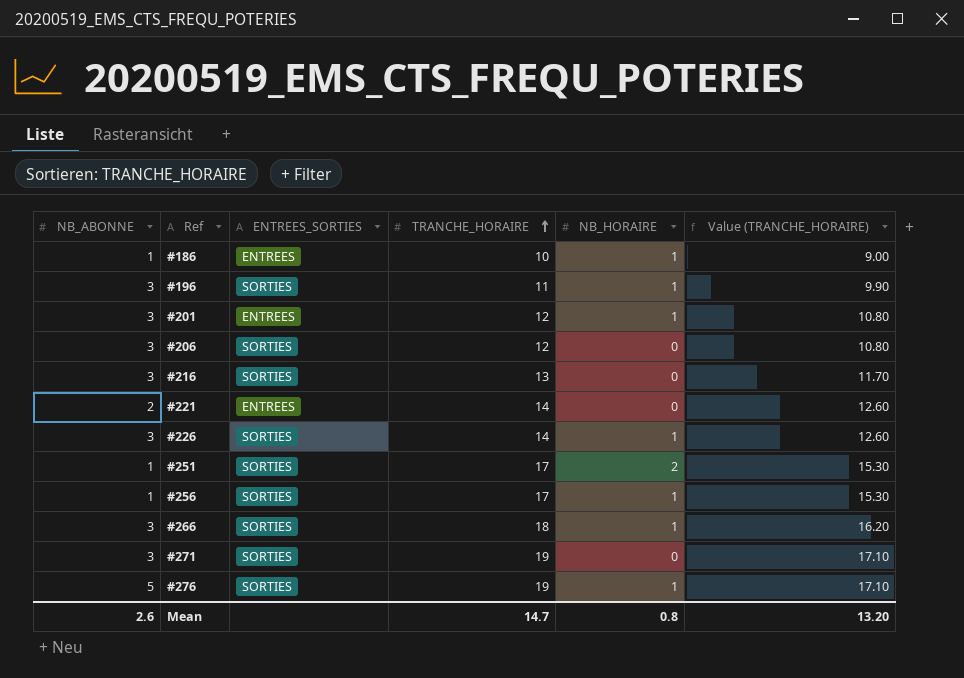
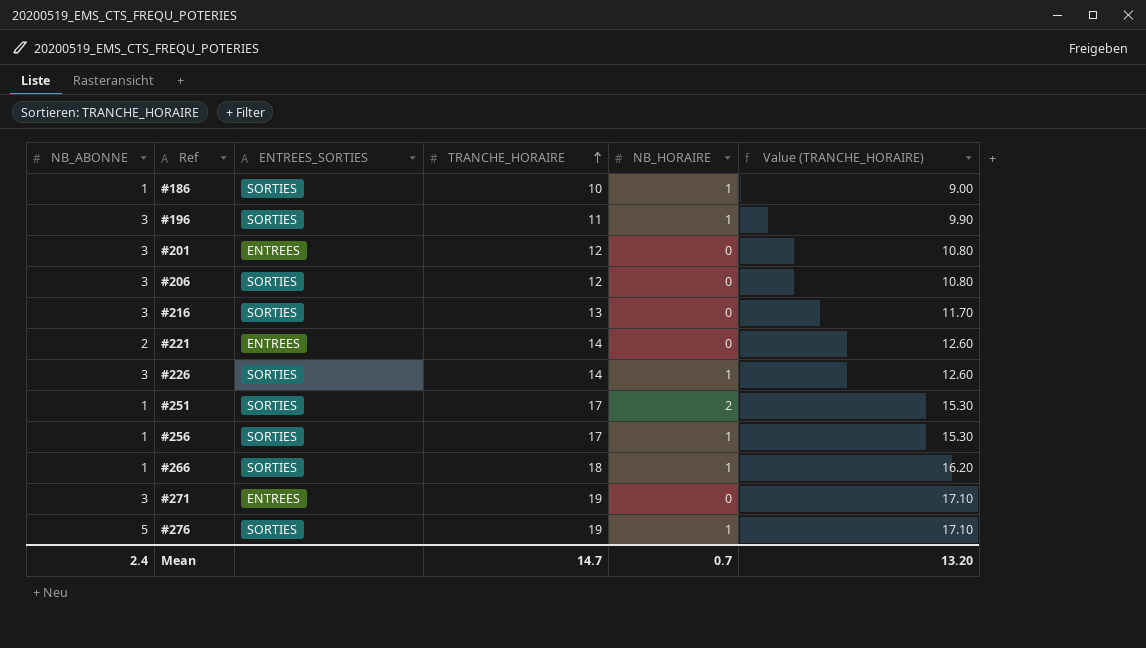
#186 | ENTREES_SORTIES: ENTREES -> SORTIES
#201 | NB_HORAIRE: 1 -> 0
#266 | NB_ABONNE: 3 -> 1
#271 | ENTREES_SORTIES: SORTIES -> ENTREES
Mean | NB_ABONNE: 2.6 -> 2.4
Mean | NB_HORAIRE: 0.8 -> 0.7

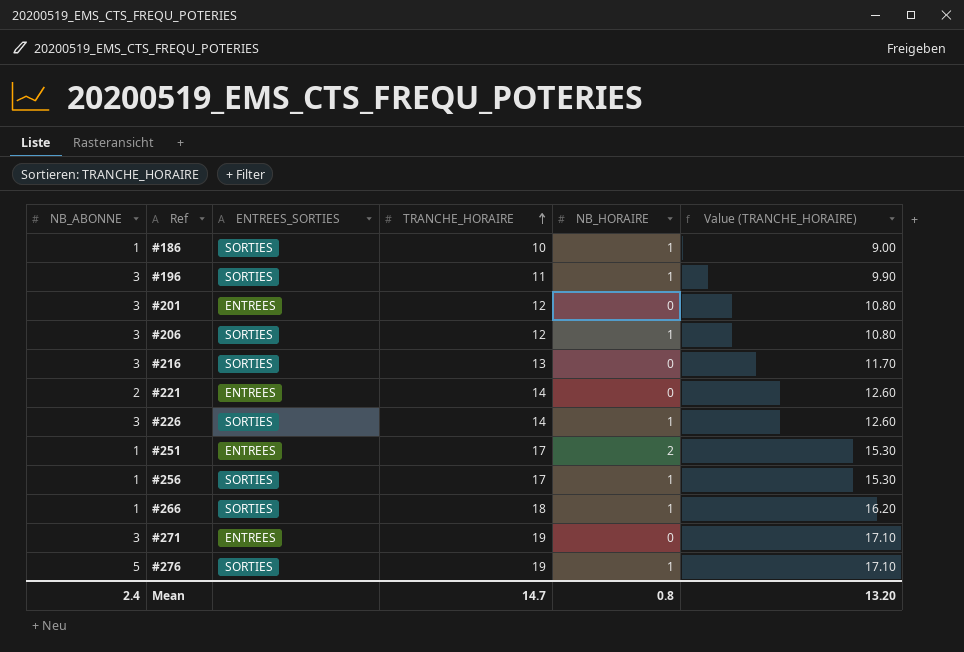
#206 | NB_HORAIRE: 0 -> 1
#251 | ENTREES_SORTIES: SORTIES -> ENTREES
Mean | NB_HORAIRE: 0.7 -> 0.8

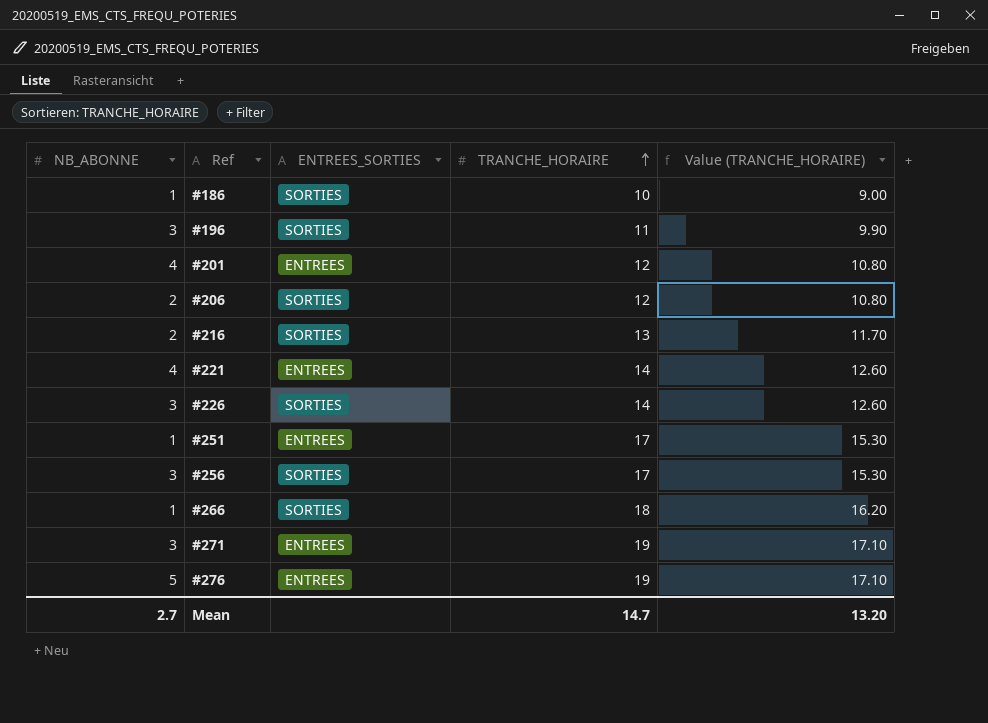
column NB_HORAIRE | position: 5 -> none
#201 | NB_ABONNE: 3 -> 4
#206 | NB_ABONNE: 3 -> 2
#216 | NB_ABONNE: 3 -> 2
#221 | NB_ABONNE: 2 -> 4
#256 | NB_ABONNE: 1 -> 3
#276 | ENTREES_SORTIES: SORTIES -> ENTREES
Mean | NB_ABONNE: 2.4 -> 2.7

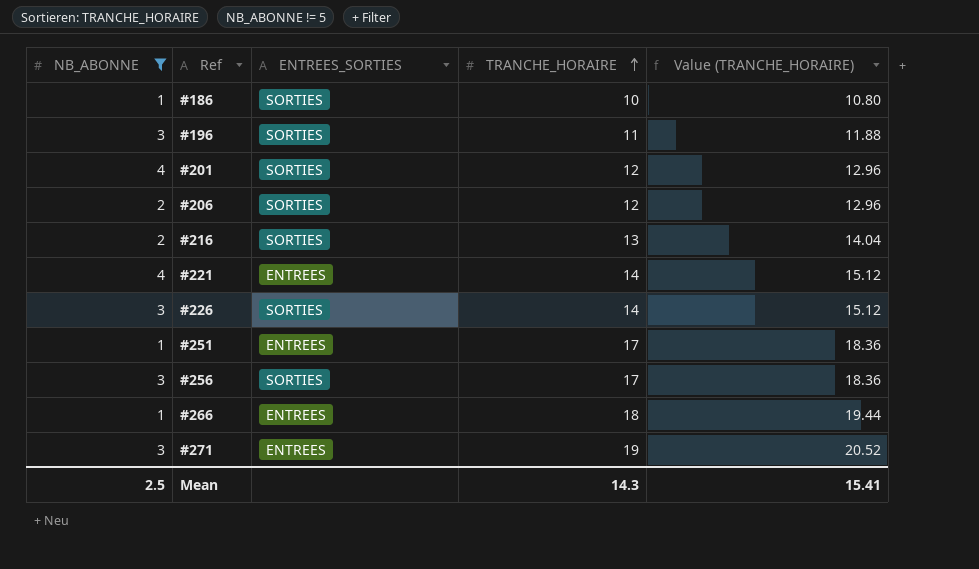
filter: none -> NB_ABONNE != 5
column Value (TRANCHE_HORAIRE) | formula: [TRANCHE_HORAIRE] * 0.9 -> [TRANCHE_HORAIRE] * 1.08
#201 | ENTREES_SORTIES: ENTREES -> SORTIES
#266 | ENTREES_SORTIES: SORTIES -> ENTREES
Mean | NB_ABONNE: 2.7 -> 2.5
Mean | TRANCHE_HORAIRE: 14.7 -> 14.3
Mean | Value (TRANCHE_HORAIRE): 13.20 -> 15.41

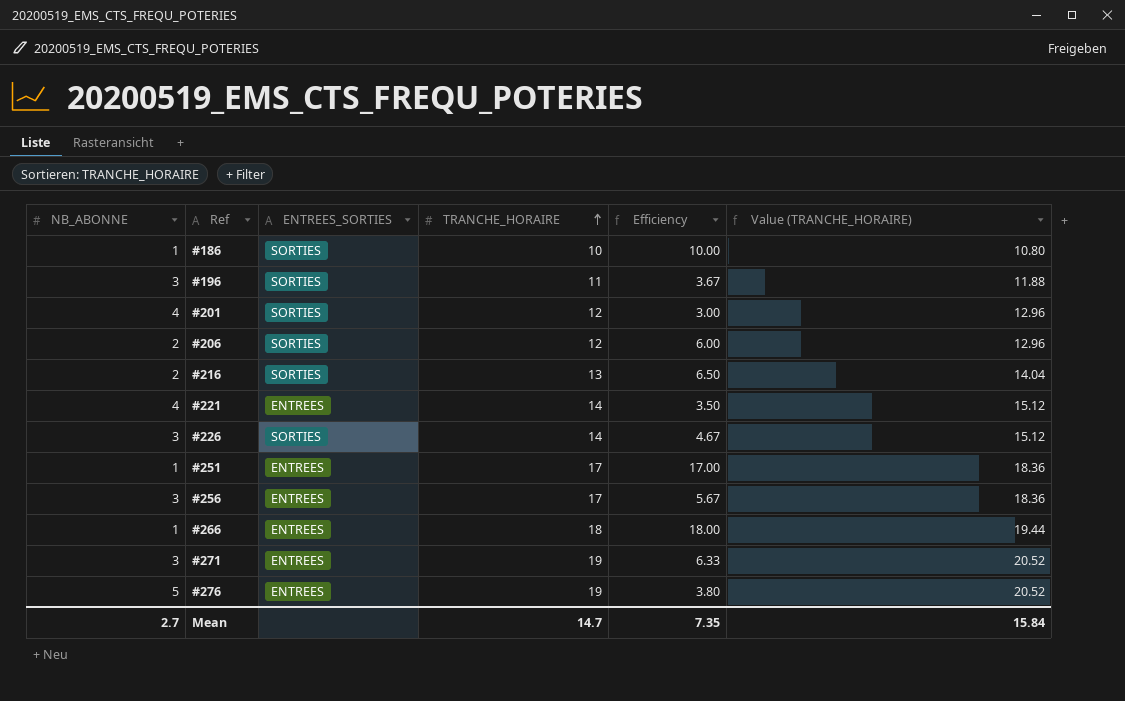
filter: NB_ABONNE != 5 -> none
column Efficiency | formula: none -> [TRANCHE_HORAIRE] / [NB_ABONNE]
#256 | ENTREES_SORTIES: SORTIES -> ENTREES
Mean | NB_ABONNE: 2.5 -> 2.7
Mean | TRANCHE_HORAIRE: 14.3 -> 14.7
Mean | Value (TRANCHE_HORAIRE): 15.41 -> 15.84

